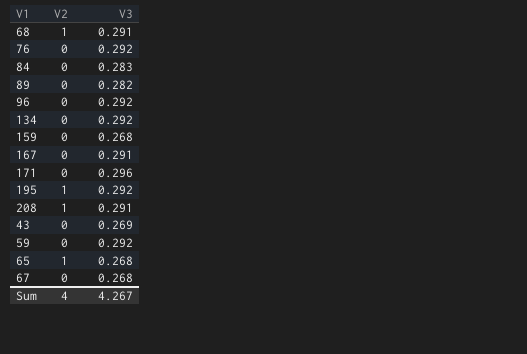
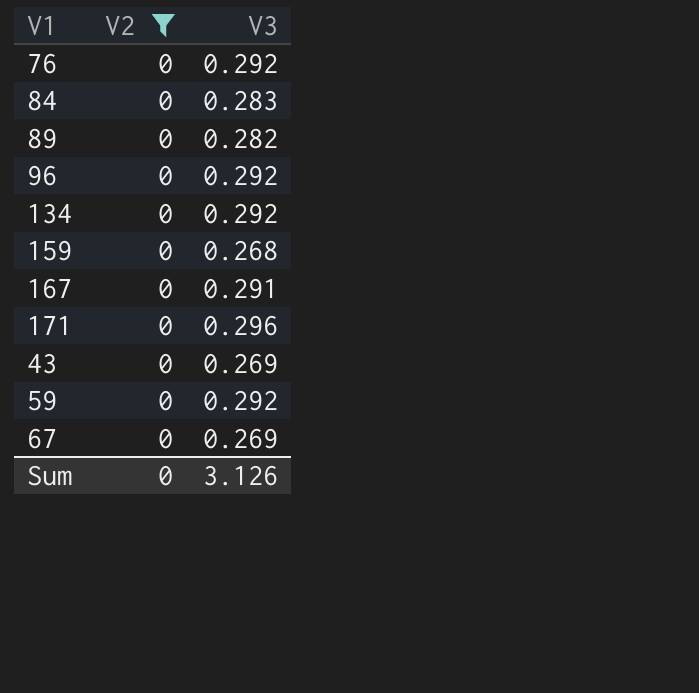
filter: none -> V2 = 0
67 | V3: 0.268 -> 0.269
Sum | V2: 4 -> 0
Sum | V3: 4.267 -> 3.126

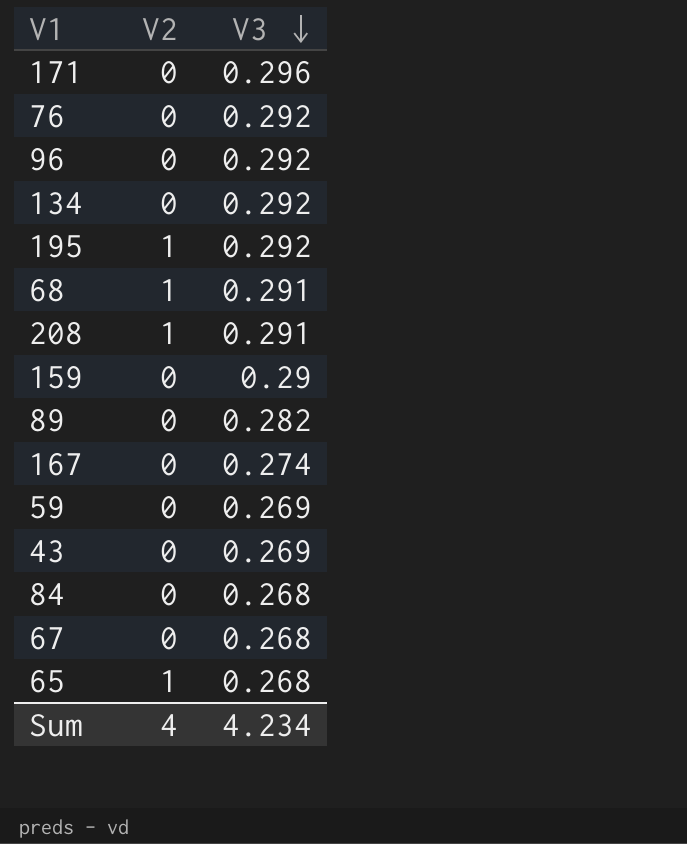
filter: V2 = 0 -> none
row order: none -> V3 descending
159 | V3: 0.268 -> 0.29
167 | V3: 0.291 -> 0.274
59 | V3: 0.292 -> 0.269
84 | V3: 0.283 -> 0.268
67 | V3: 0.269 -> 0.268
Sum | V2: 0 -> 4
Sum | V3: 3.126 -> 4.234

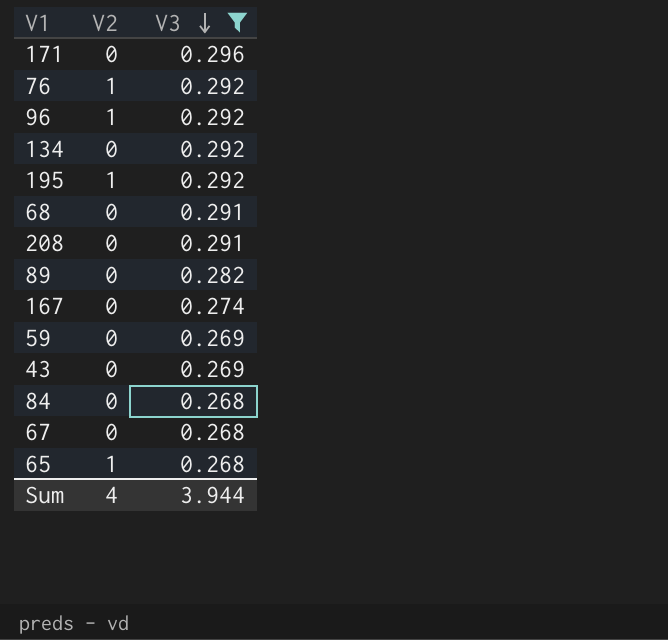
filter: none -> V3 != 0.29
76 | V2: 0 -> 1
96 | V2: 0 -> 1
68 | V2: 1 -> 0
208 | V2: 1 -> 0
Sum | V3: 4.234 -> 3.944

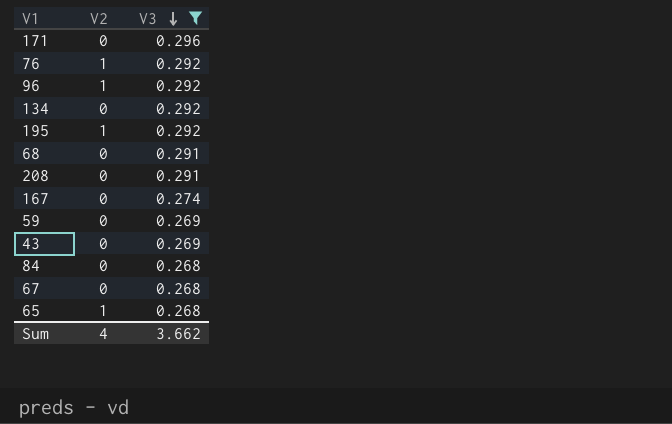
row 89: 0 | 0.282 -> none
Sum | V3: 3.944 -> 3.662

